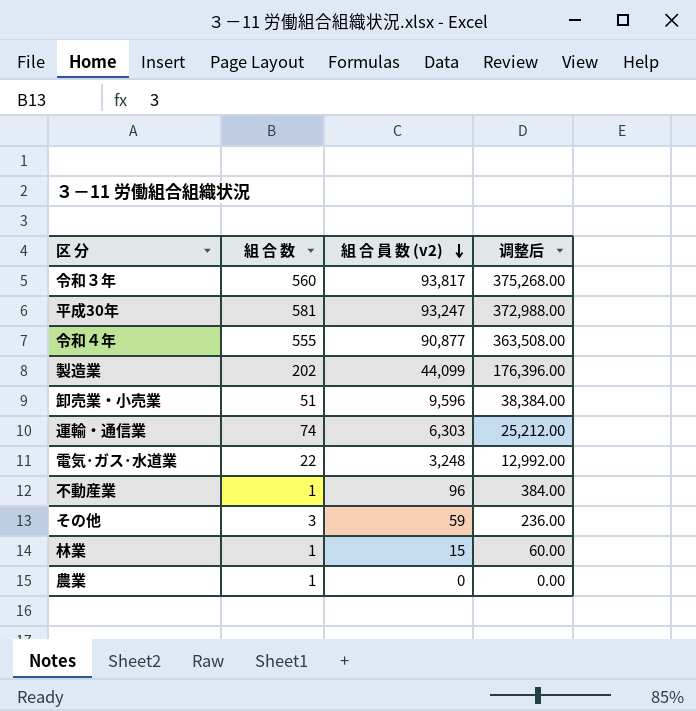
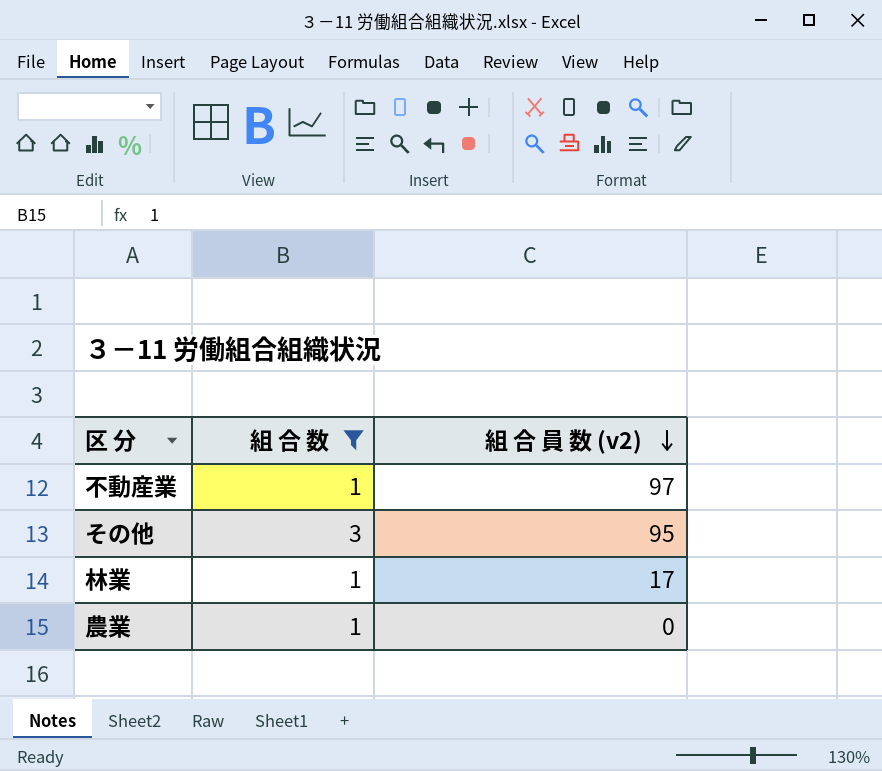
filter: none -> 組 合 数 <= 3
column 调整后 | formula: [組 合 員 数 (v2)] * 4 -> none
不動産業 | 組 合 員 数 (v2): 96 -> 97
その他 | 組 合 員 数 (v2): 59 -> 95
林業 | 組 合 員 数 (v2): 15 -> 17

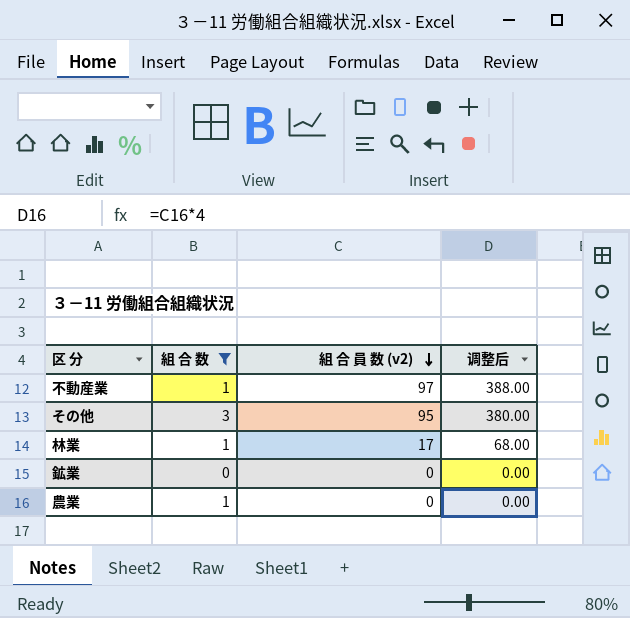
column 调整后 | formula: none -> [組 合 員 数 (v2)] * 4
row 鉱業: none -> 0 | 0 | 0.00

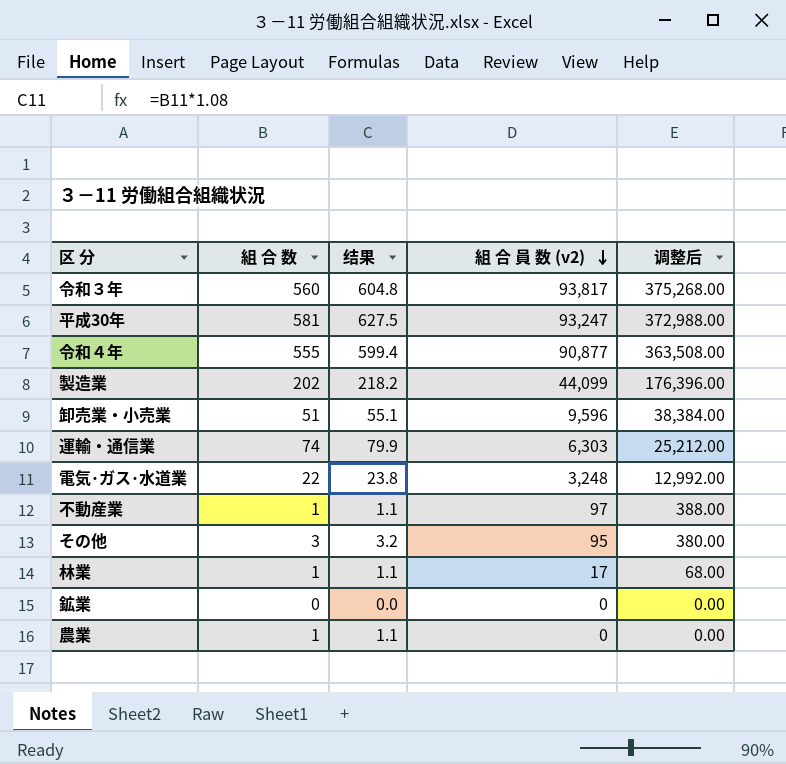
filter: 組 合 数 <= 3 -> none
column 结果 | formula: none -> [組 合 数] * 1.08

